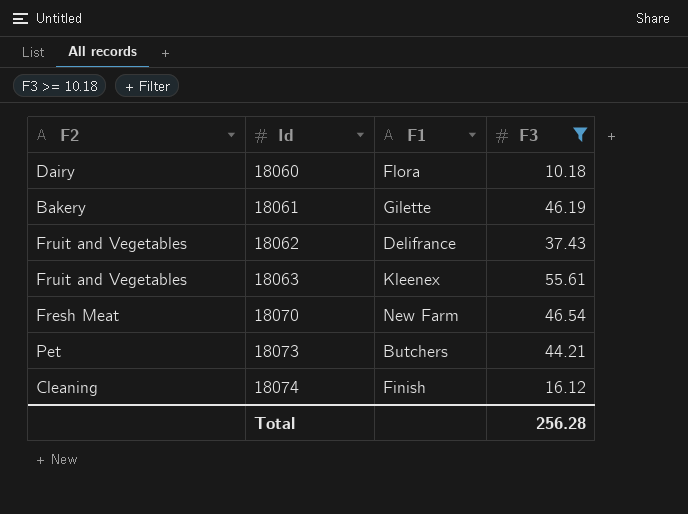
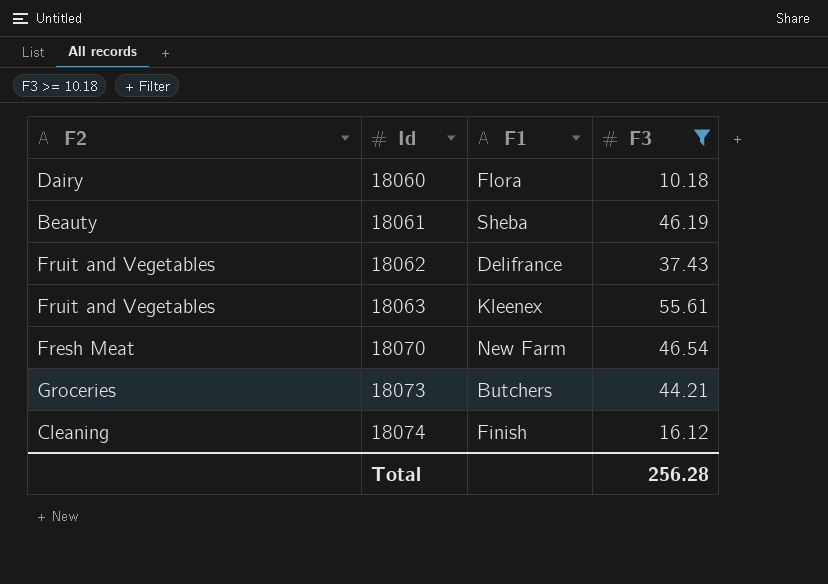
18061 | F2: Bakery -> Beauty
18061 | F1: Gilette -> Sheba
18073 | F2: Pet -> Groceries

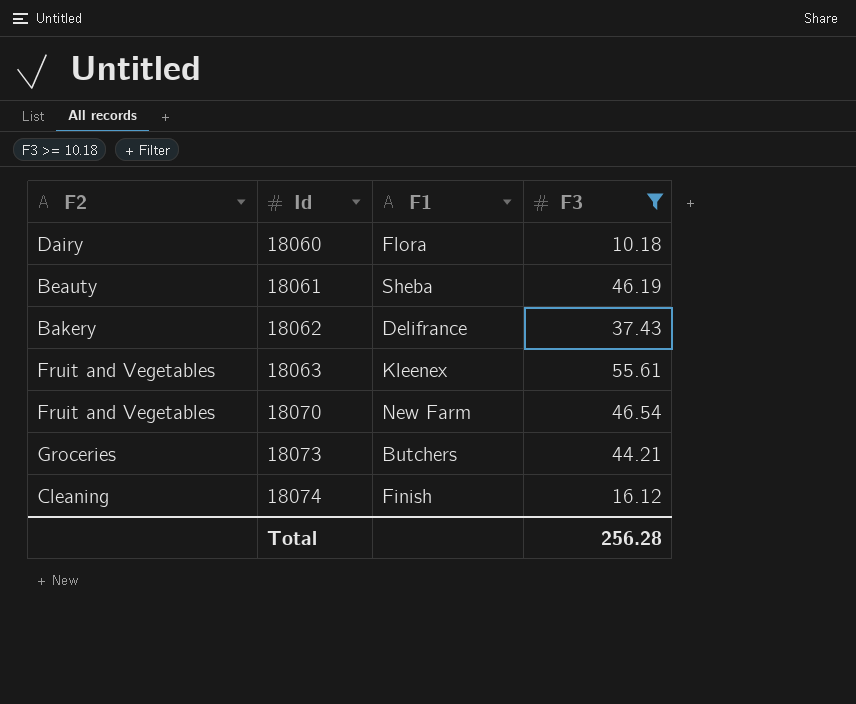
18062 | F2: Fruit and Vegetables -> Bakery
18070 | F2: Fresh Meat -> Fruit and Vegetables

